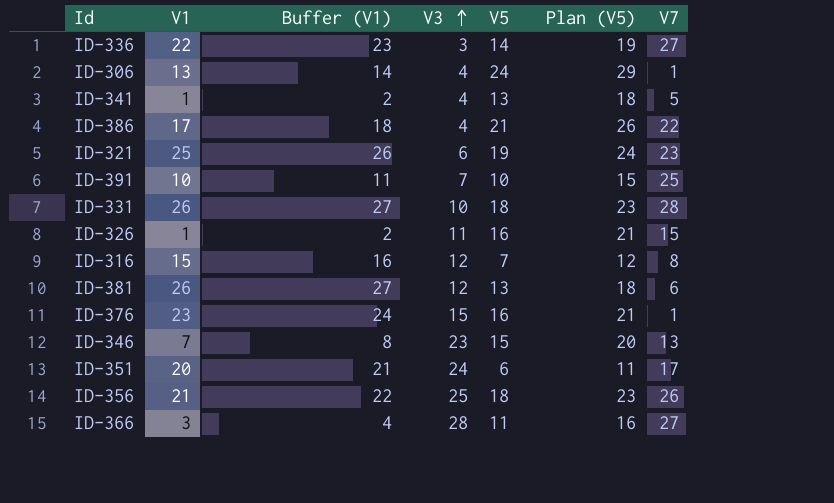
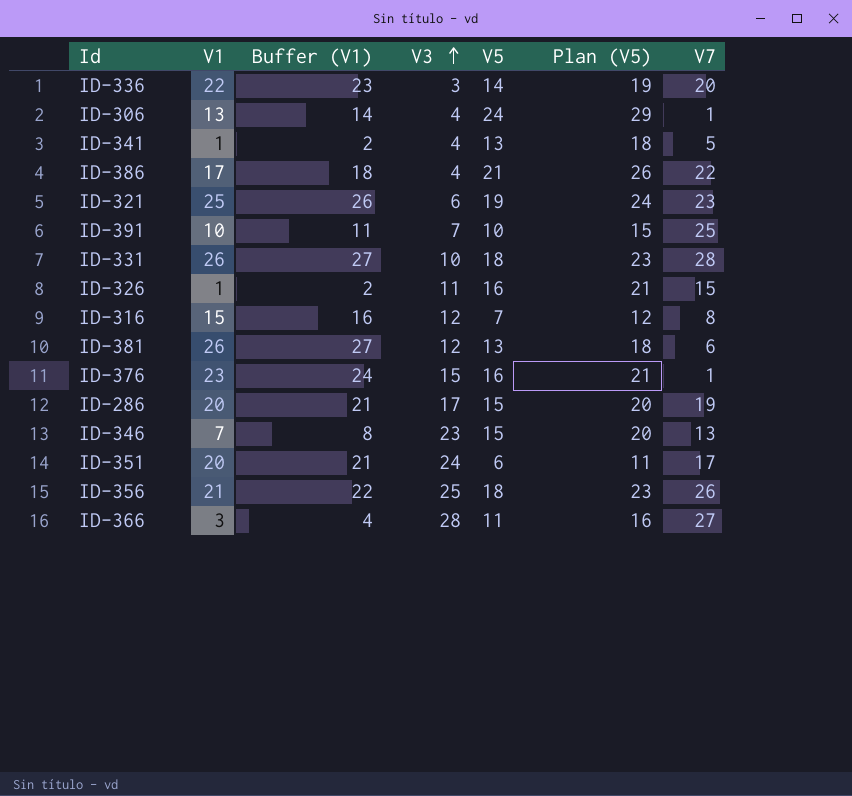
ID-336 | V7: 27 -> 20
row ID-286: none -> 20 | 21 | 17 | 15 | 20 | 19

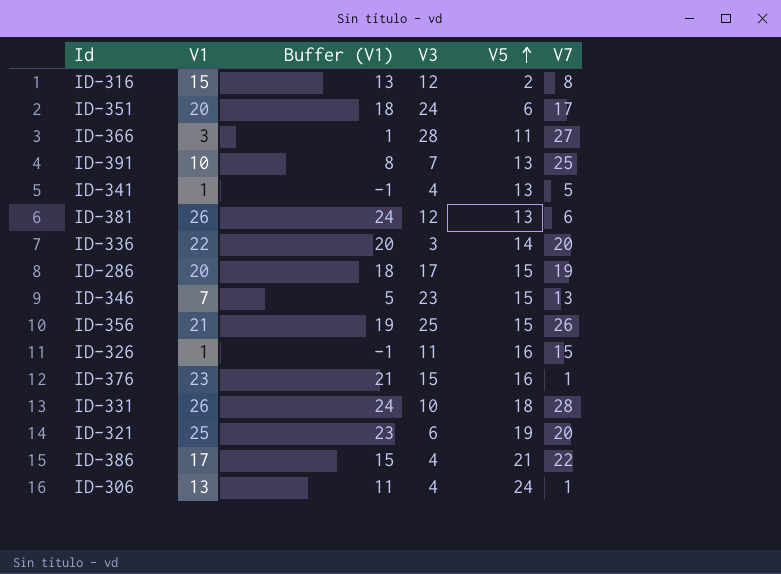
row order: V3 ascending -> V5 ascending
column Plan (V5) | formula: [V5] + 5 -> none
column Buffer (V1) | formula: [V1] + 1 -> [V1] - 2
ID-316 | V5: 7 -> 2
ID-391 | V5: 10 -> 13
ID-356 | V5: 18 -> 15
ID-321 | V7: 23 -> 20

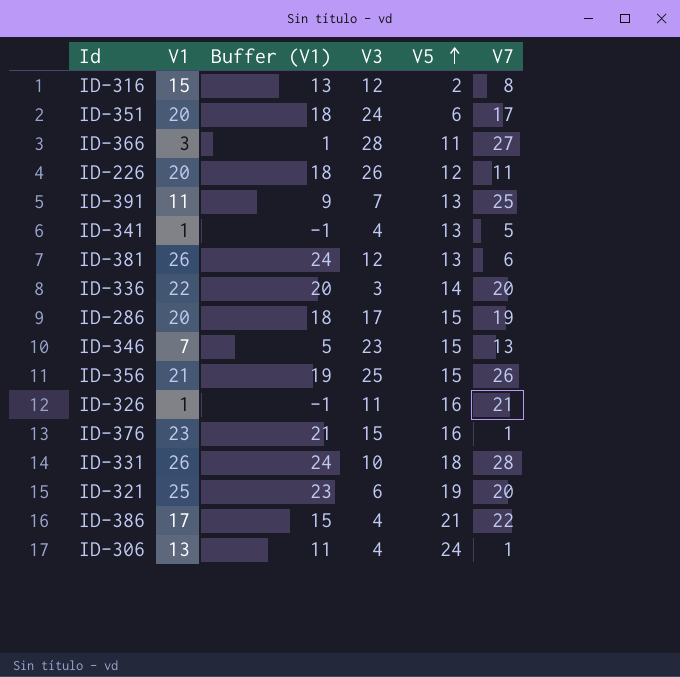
row ID-226: none -> 20 | 18 | 26 | 12 | 11
ID-391 | V1: 10 -> 11
ID-391 | Buffer (V1): 8 -> 9
ID-326 | V7: 15 -> 21

